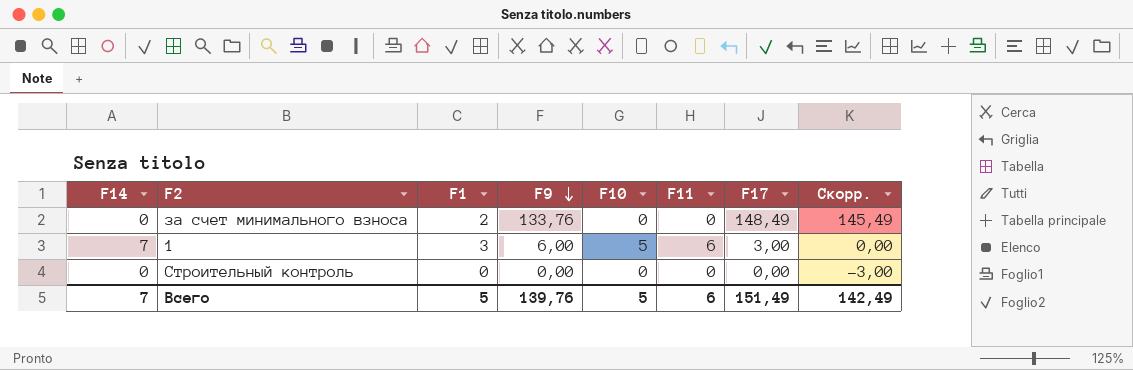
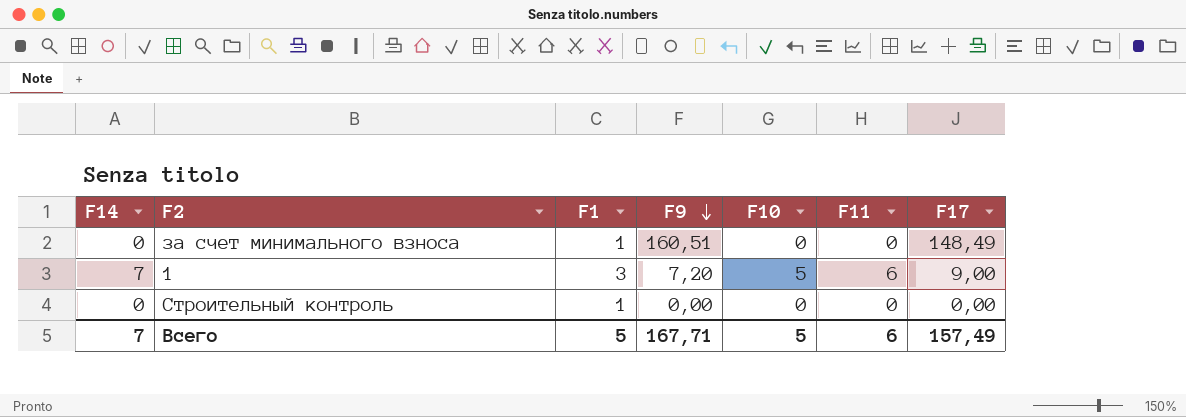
column Скорр. | formula: [F17] - 3 -> none
за счет минимального взноса | F1: 2 -> 1
за счет минимального взноса | F9: 133,76 -> 160,51
1 | F9: 6,00 -> 7,20
1 | F17: 3,00 -> 9,00
Строительный контроль | F1: 0 -> 1
Всего | F9: 139,76 -> 167,71
Всего | F17: 151,49 -> 157,49

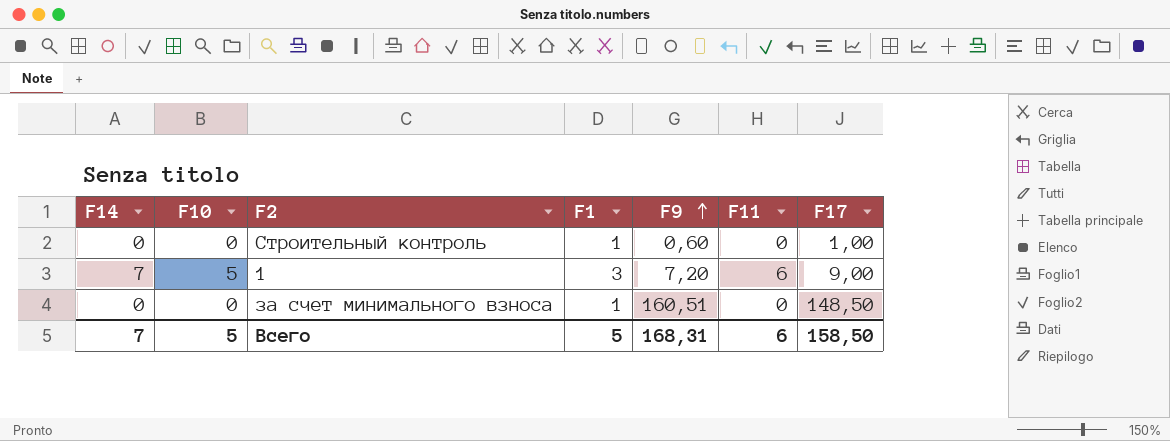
row order: F9 descending -> F9 ascending
column F10 | position: 5 -> 2
Строительный контроль | F9: 0,00 -> 0,60
Строительный контроль | F17: 0,00 -> 1,00
за счет минимального взноса | F17: 148,49 -> 148,50
Всего | F9: 167,71 -> 168,31
Всего | F17: 157,49 -> 158,50

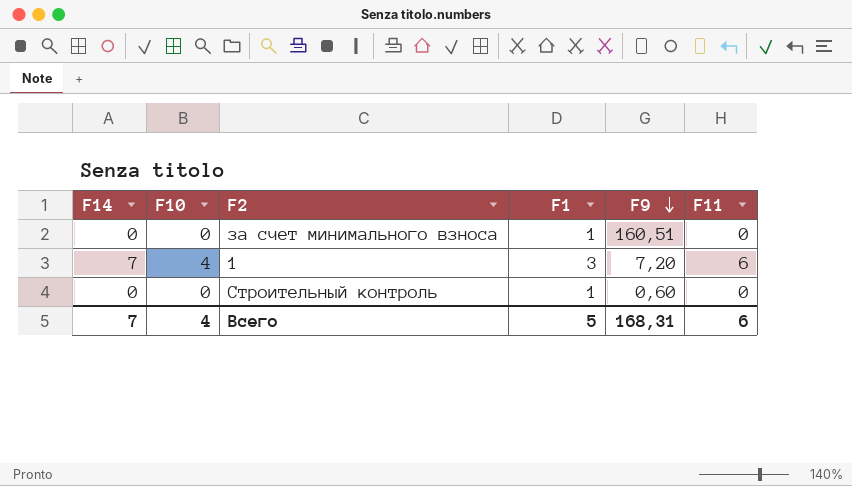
row order: F9 ascending -> F9 descending
column F17 | position: 7 -> none
1 | F10: 5 -> 4
Всего | F10: 5 -> 4

